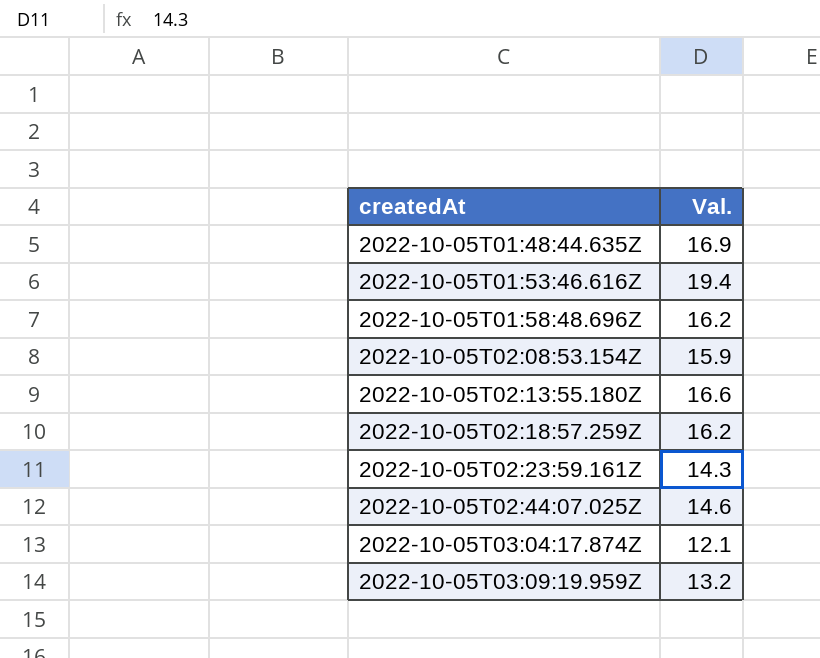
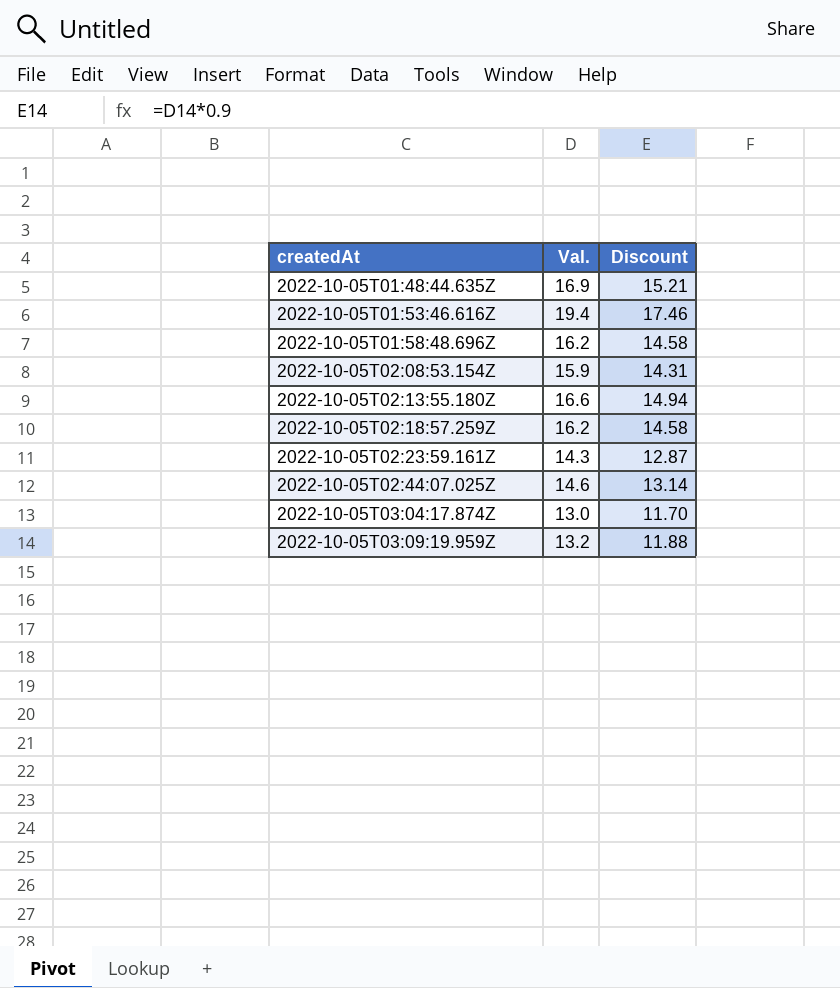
column Discount | formula: none -> [Val.] * 0.9
2022-10-05T03:04:17.874Z | Val.: 12.1 -> 13.0

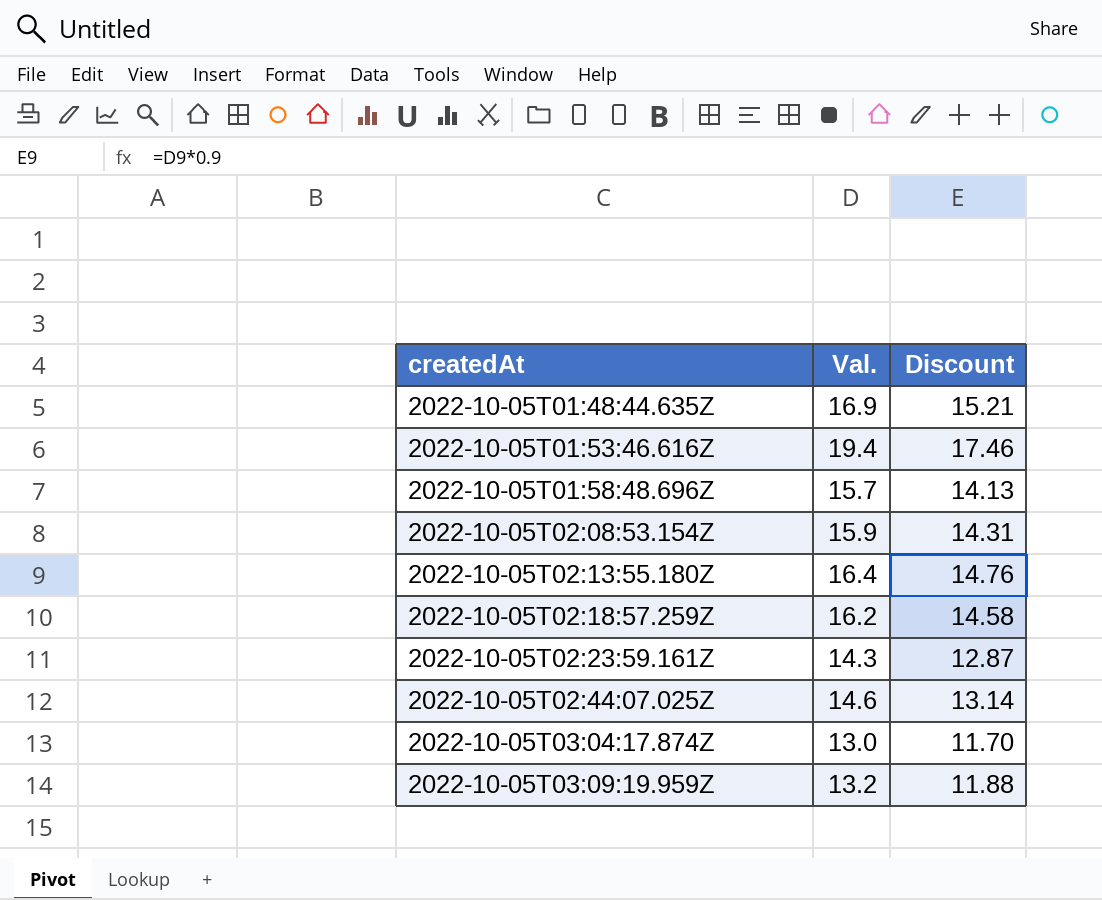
2022-10-05T01:58:48.696Z | Val.: 16.2 -> 15.7
2022-10-05T01:58:48.696Z | Discount: 14.58 -> 14.13
2022-10-05T02:13:55.180Z | Val.: 16.6 -> 16.4
2022-10-05T02:13:55.180Z | Discount: 14.94 -> 14.76

